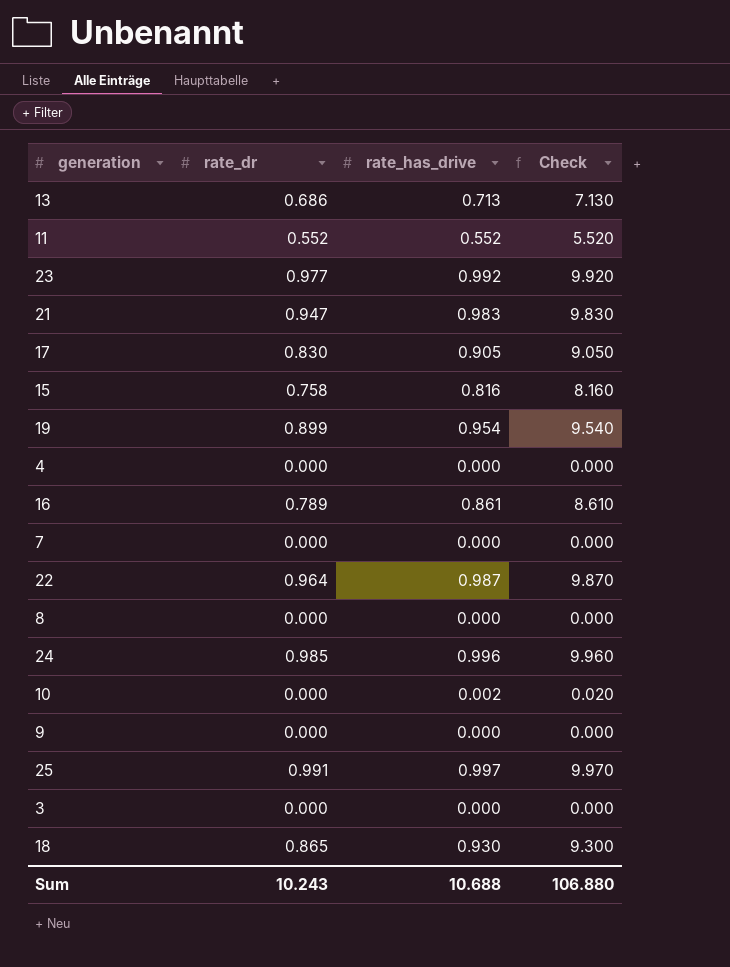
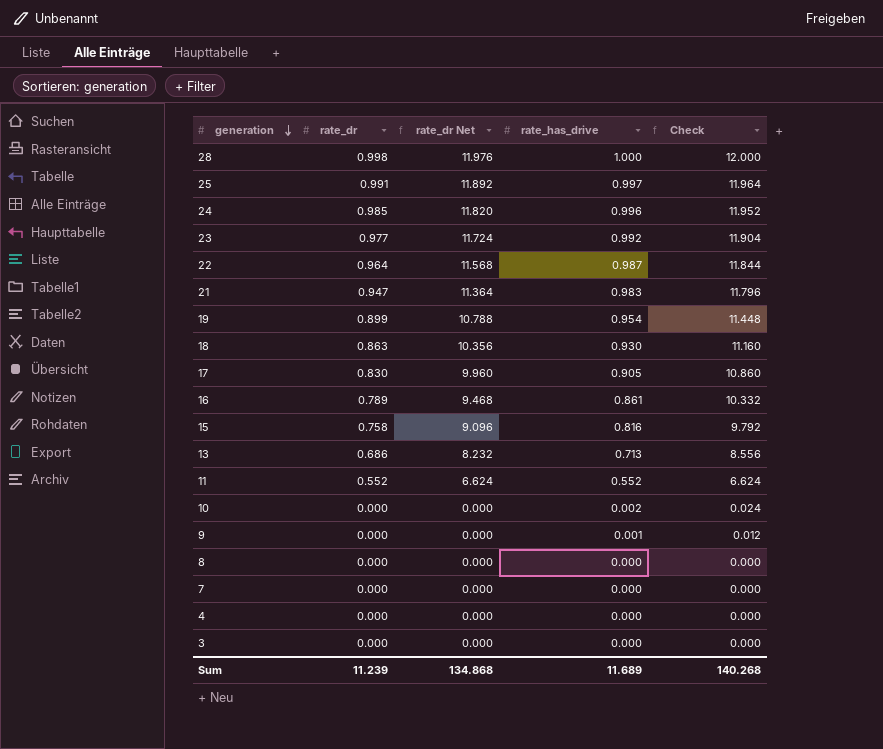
row order: none -> generation descending
column rate_dr Net | formula: none -> [rate_dr] * 12
column Check | formula: [rate_has_drive] * 10 -> [rate_has_drive] * 12
row 28: none -> 0.998 | 11.976 | 1.000 | 12.000
18 | rate_dr: 0.865 -> 0.863
9 | rate_has_drive: 0.000 -> 0.001
Sum | rate_dr: 10.243 -> 11.239
Sum | rate_has_drive: 10.688 -> 11.689
Sum | Check: 106.880 -> 140.268

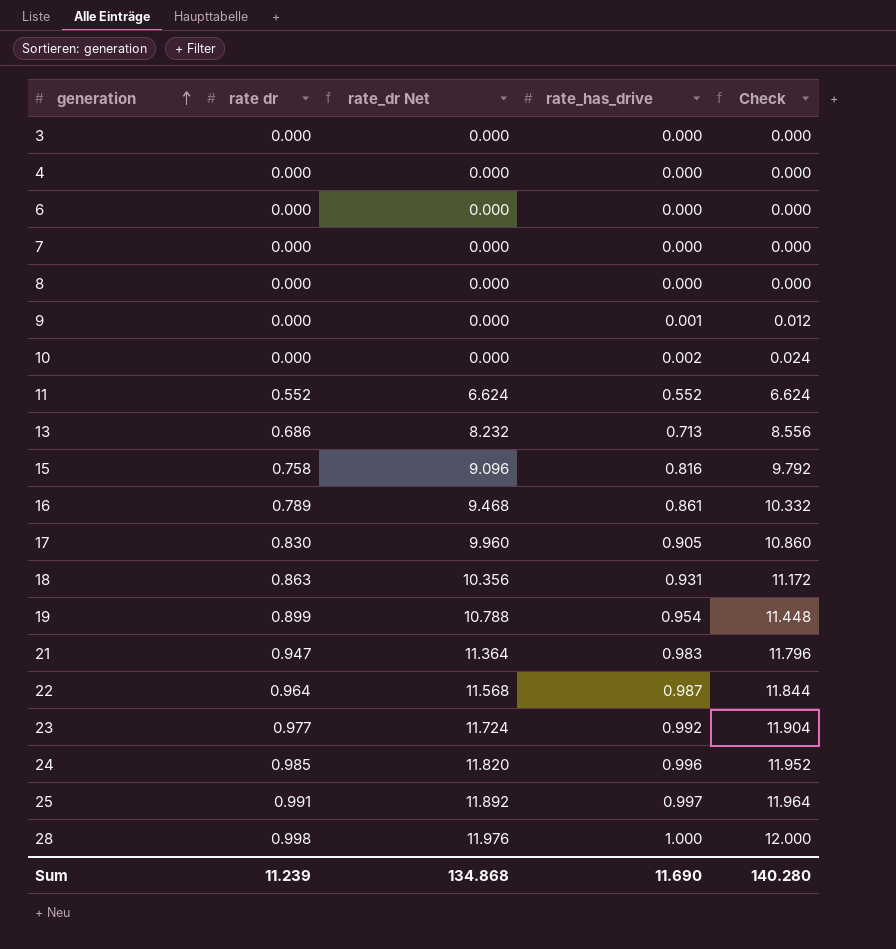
row order: generation descending -> generation ascending
column name: rate_dr -> rate dr
row 6: none -> 0.000 | 0.000 | 0.000 | 0.000
18 | rate_has_drive: 0.930 -> 0.931
18 | Check: 11.160 -> 11.172
Sum | rate_has_drive: 11.689 -> 11.690
Sum | Check: 140.268 -> 140.280

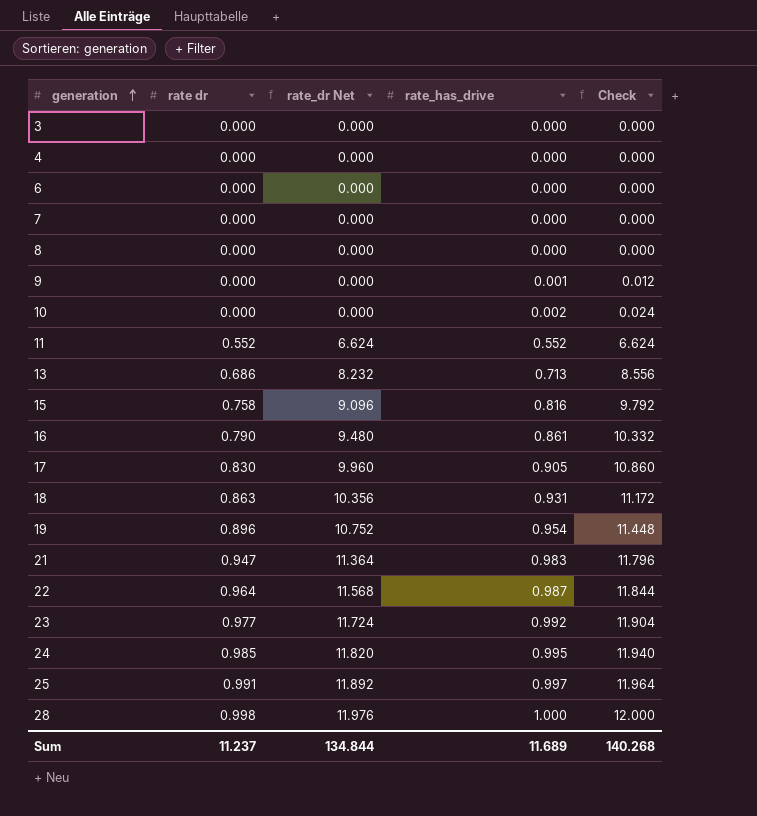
16 | rate dr: 0.789 -> 0.790
16 | rate_dr Net: 9.468 -> 9.480
19 | rate dr: 0.899 -> 0.896
19 | rate_dr Net: 10.788 -> 10.752
24 | rate_has_drive: 0.996 -> 0.995
24 | Check: 11.952 -> 11.940
Sum | rate dr: 11.239 -> 11.237
Sum | rate_dr Net: 134.868 -> 134.844
Sum | rate_has_drive: 11.690 -> 11.689
Sum | Check: 140.280 -> 140.268

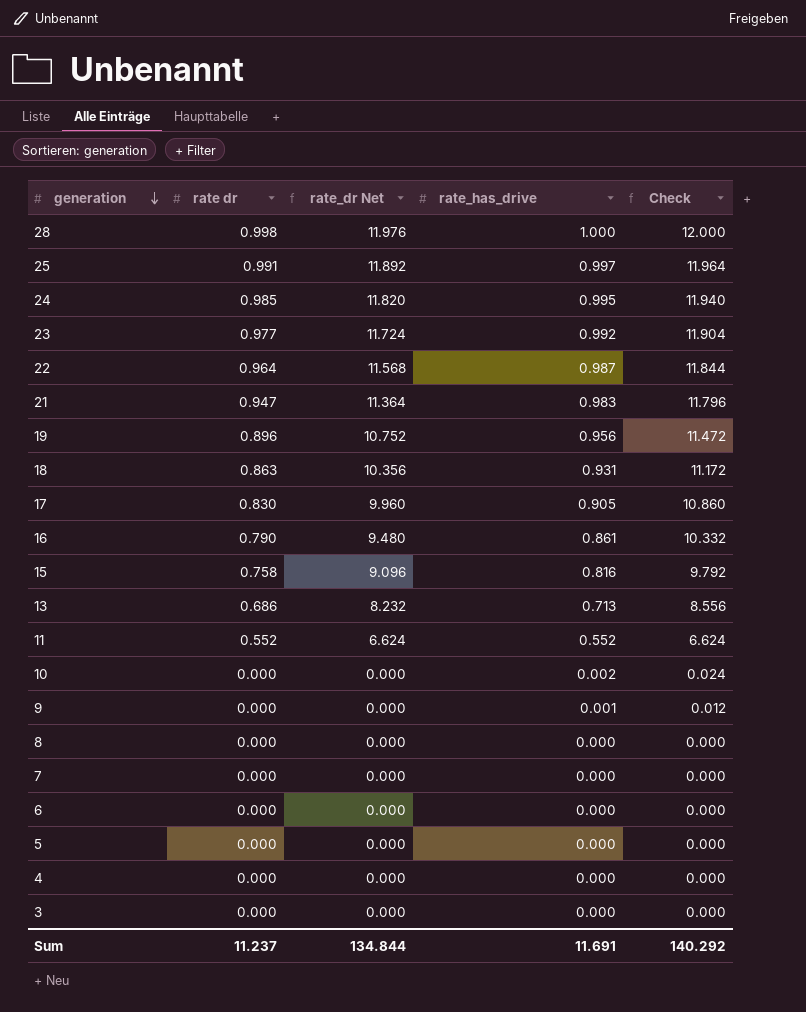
row order: generation ascending -> generation descending
19 | rate_has_drive: 0.954 -> 0.956
19 | Check: 11.448 -> 11.472
row 5: none -> 0.000 | 0.000 | 0.000 | 0.000
Sum | rate_has_drive: 11.689 -> 11.691
Sum | Check: 140.268 -> 140.292

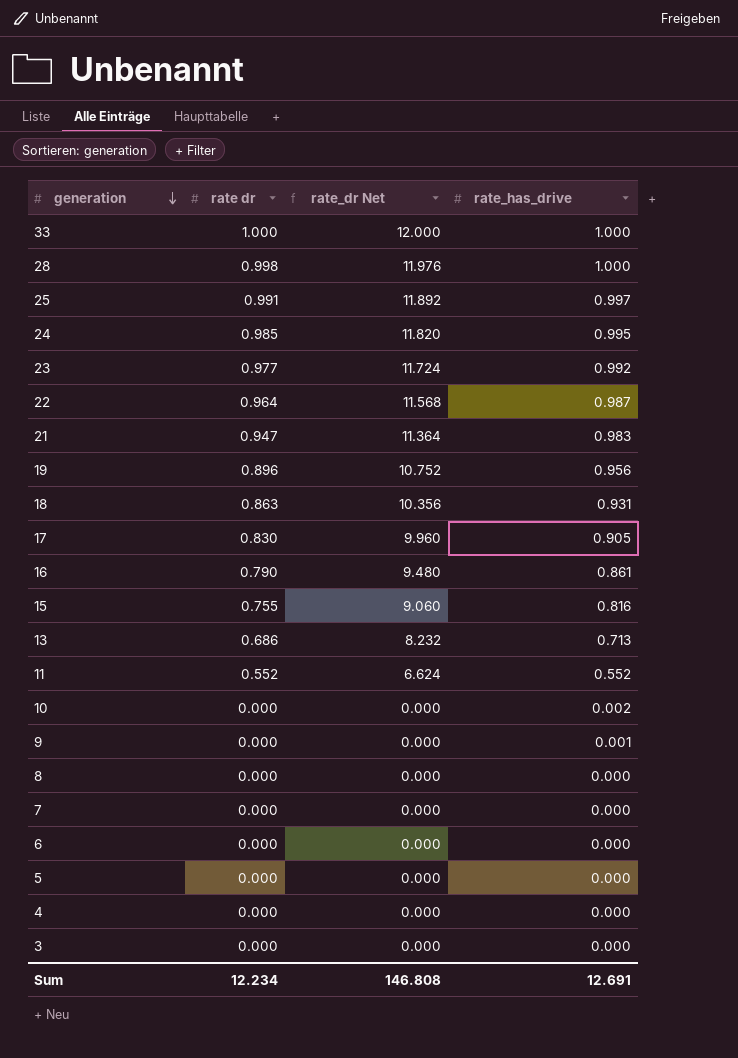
column Check | formula: [rate_has_drive] * 12 -> none
row 33: none -> 1.000 | 12.000 | 1.000
15 | rate dr: 0.758 -> 0.755
15 | rate_dr Net: 9.096 -> 9.060
Sum | rate dr: 11.237 -> 12.234
Sum | rate_dr Net: 134.844 -> 146.808
Sum | rate_has_drive: 11.691 -> 12.691

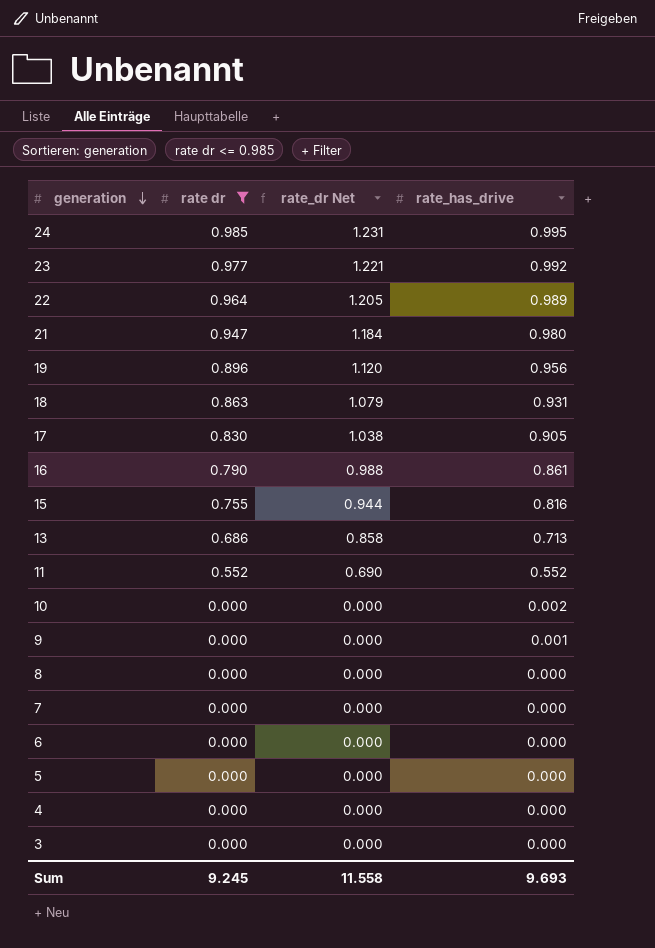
filter: none -> rate dr <= 0.985
column rate_dr Net | formula: [rate dr] * 12 -> [rate dr] * 1.25
22 | rate_has_drive: 0.987 -> 0.989
21 | rate_has_drive: 0.983 -> 0.980
Sum | rate dr: 12.234 -> 9.245
Sum | rate_dr Net: 146.808 -> 11.558
Sum | rate_has_drive: 12.691 -> 9.693

